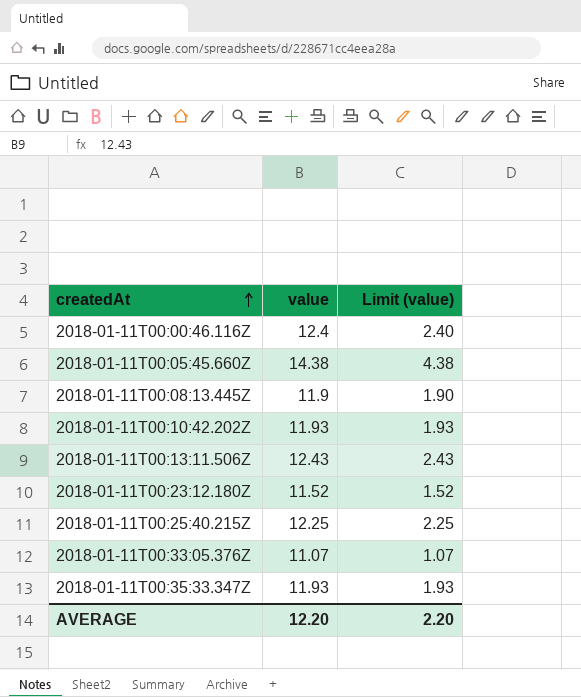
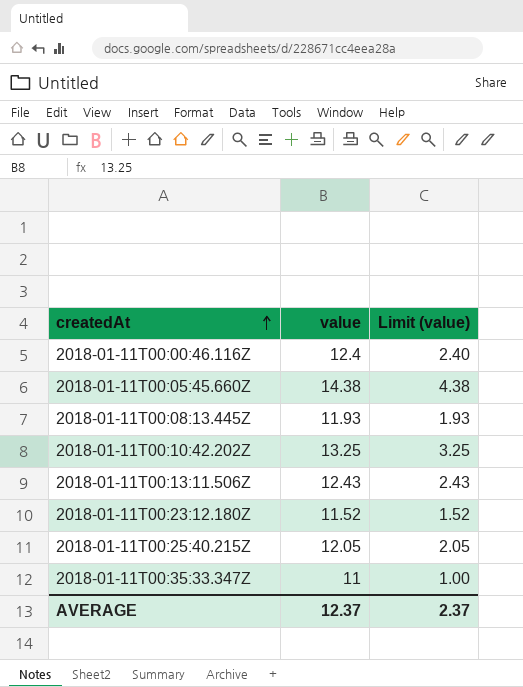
row 2018-01-11T00:33:05.376Z: 11.07 | 1.07 -> none
2018-01-11T00:08:13.445Z | value: 11.9 -> 11.93
2018-01-11T00:08:13.445Z | Limit (value): 1.90 -> 1.93
2018-01-11T00:10:42.202Z | value: 11.93 -> 13.25
2018-01-11T00:10:42.202Z | Limit (value): 1.93 -> 3.25
2018-01-11T00:25:40.215Z | value: 12.25 -> 12.05
2018-01-11T00:25:40.215Z | Limit (value): 2.25 -> 2.05
2018-01-11T00:35:33.347Z | value: 11.93 -> 11
2018-01-11T00:35:33.347Z | Limit (value): 1.93 -> 1.00
AVERAGE | value: 12.20 -> 12.37
AVERAGE | Limit (value): 2.20 -> 2.37

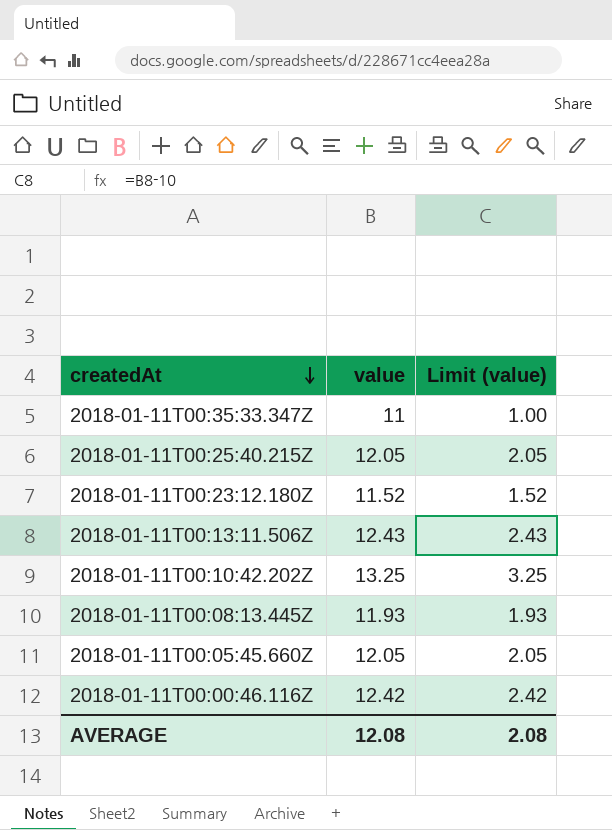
row order: createdAt ascending -> createdAt descending
2018-01-11T00:05:45.660Z | value: 14.38 -> 12.05
2018-01-11T00:05:45.660Z | Limit (value): 4.38 -> 2.05
2018-01-11T00:00:46.116Z | value: 12.4 -> 12.42
2018-01-11T00:00:46.116Z | Limit (value): 2.40 -> 2.42
AVERAGE | value: 12.37 -> 12.08
AVERAGE | Limit (value): 2.37 -> 2.08

